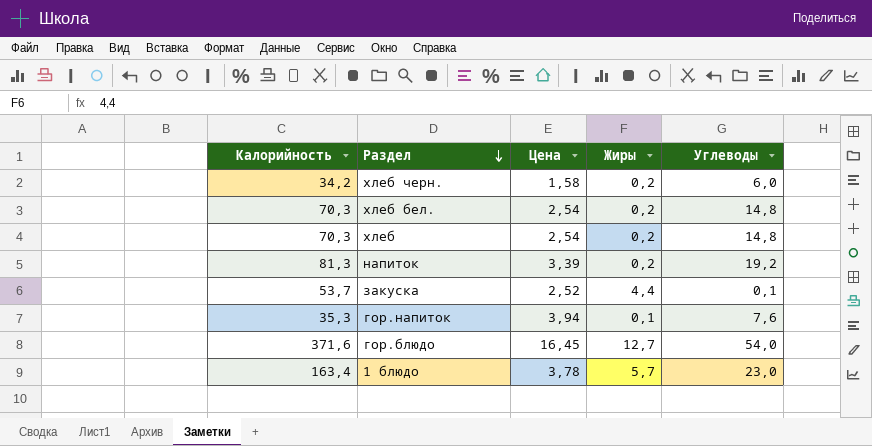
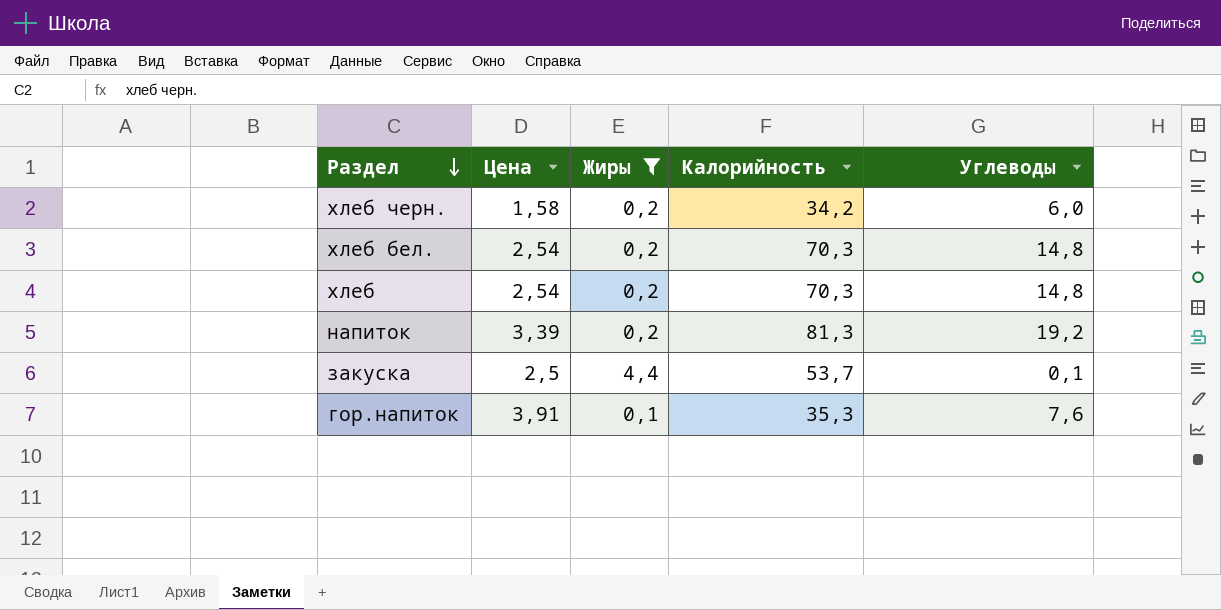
filter: none -> Жиры <= 4,4
column Калорийность | position: 1 -> 4
закуска | Цена: 2,52 -> 2,5
гор.напиток | Цена: 3,94 -> 3,91

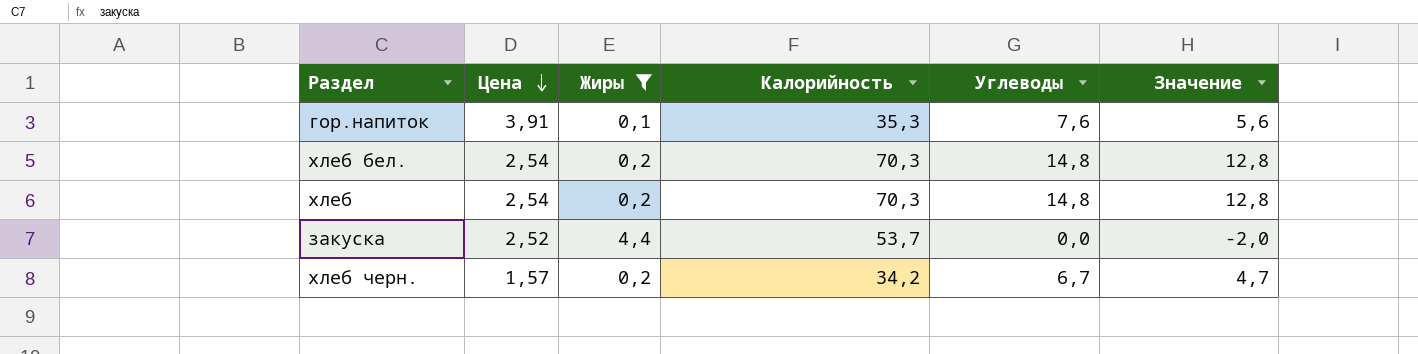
row order: Раздел descending -> Цена descending
column Значение | formula: none -> [Углеводы] - 2
row напиток: 3,39 | 0,2 | 81,3 | 19,2 -> none
закуска | Цена: 2,5 -> 2,52
закуска | Углеводы: 0,1 -> 0,0
хлеб черн. | Цена: 1,58 -> 1,57
хлеб черн. | Углеводы: 6,0 -> 6,7

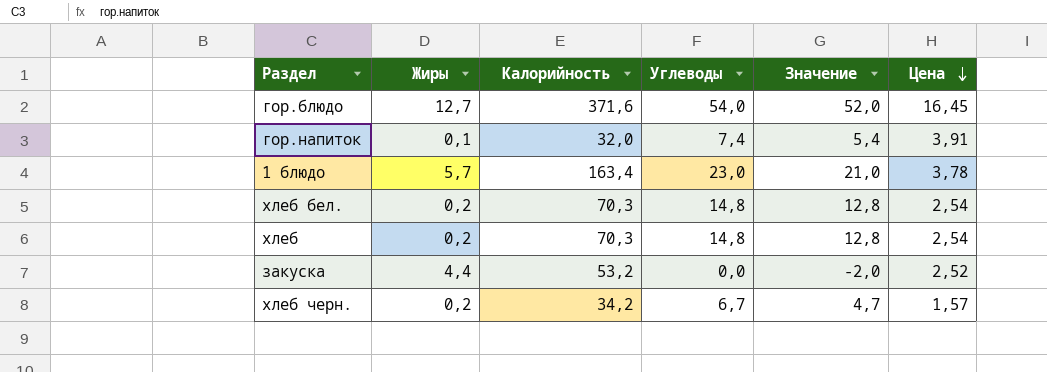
filter: Жиры <= 4,4 -> none
column Цена | position: 2 -> 6
гор.напиток | Калорийность: 35,3 -> 32,0
гор.напиток | Углеводы: 7,6 -> 7,4
гор.напиток | Значение: 5,6 -> 5,4
закуска | Калорийность: 53,7 -> 53,2

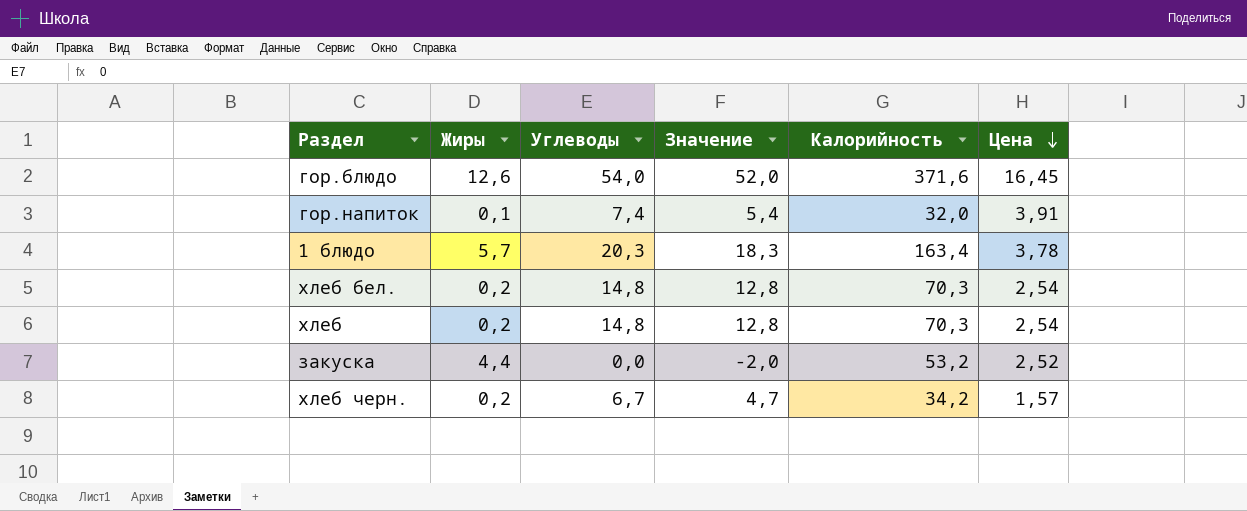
column Калорийность | position: 3 -> 5
гор.блюдо | Жиры: 12,7 -> 12,6
1 блюдо | Углеводы: 23,0 -> 20,3
1 блюдо | Значение: 21,0 -> 18,3

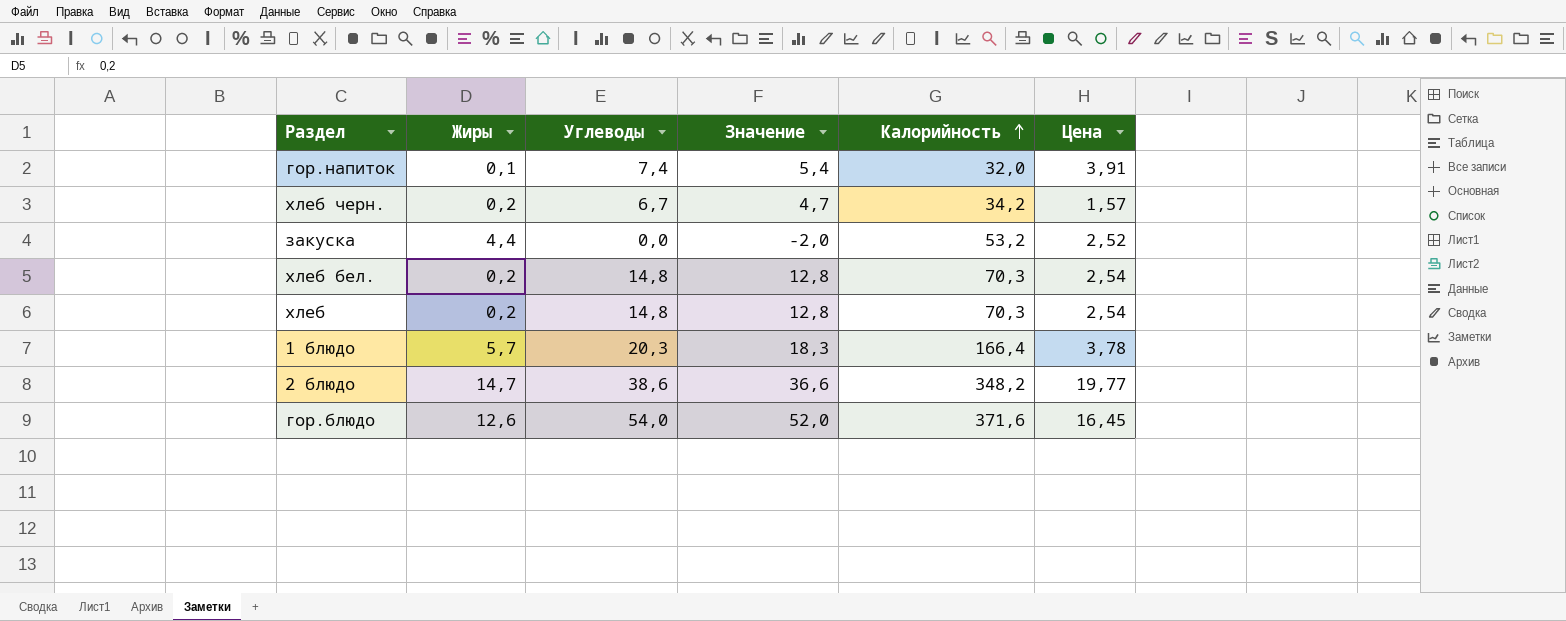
row order: Цена descending -> Калорийность ascending
1 блюдо | Калорийность: 163,4 -> 166,4
row 2 блюдо: none -> 14,7 | 38,6 | 36,6 | 348,2 | 19,77

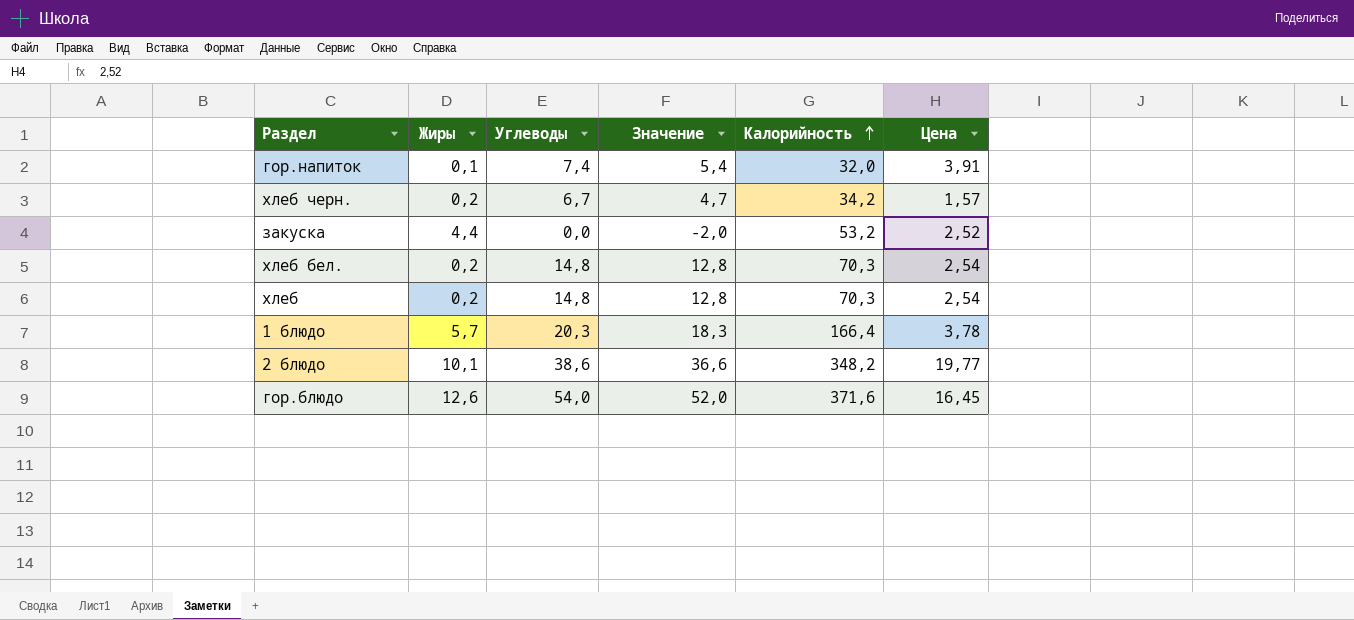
2 блюдо | Жиры: 14,7 -> 10,1

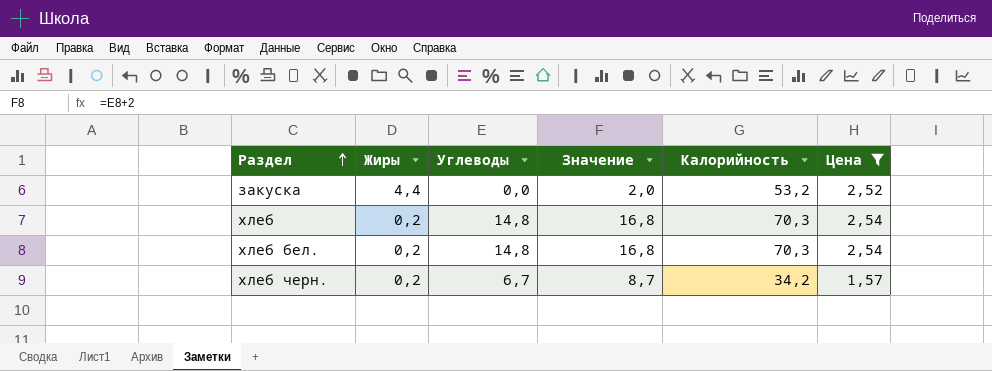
filter: none -> Цена <= 2,54
row order: Калорийность ascending -> Раздел ascending
column Значение | formula: [Углеводы] - 2 -> [Углеводы] + 2

